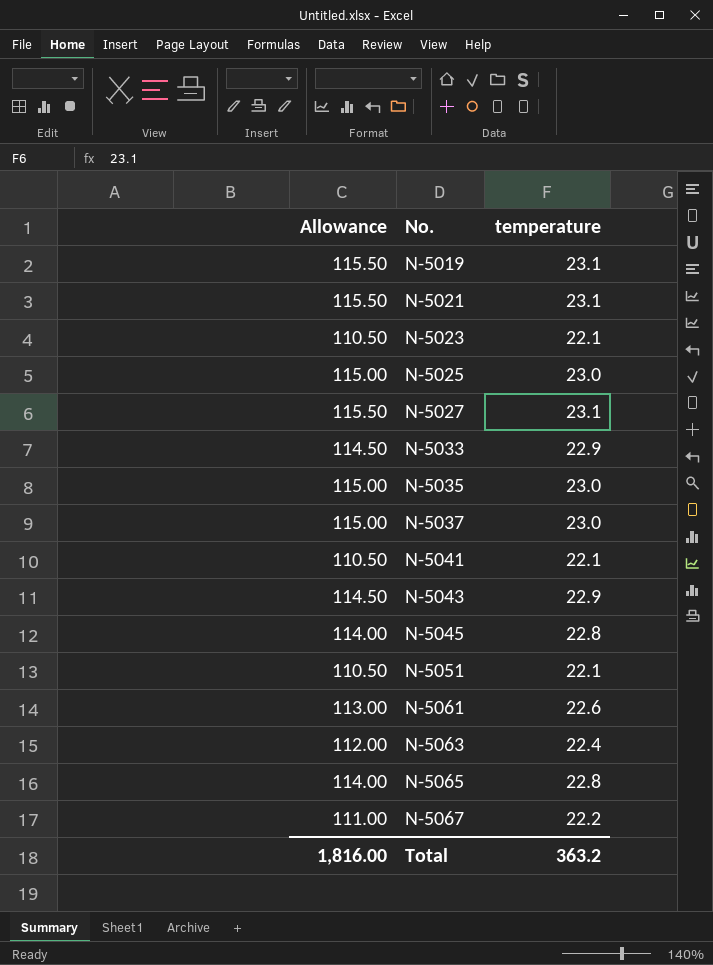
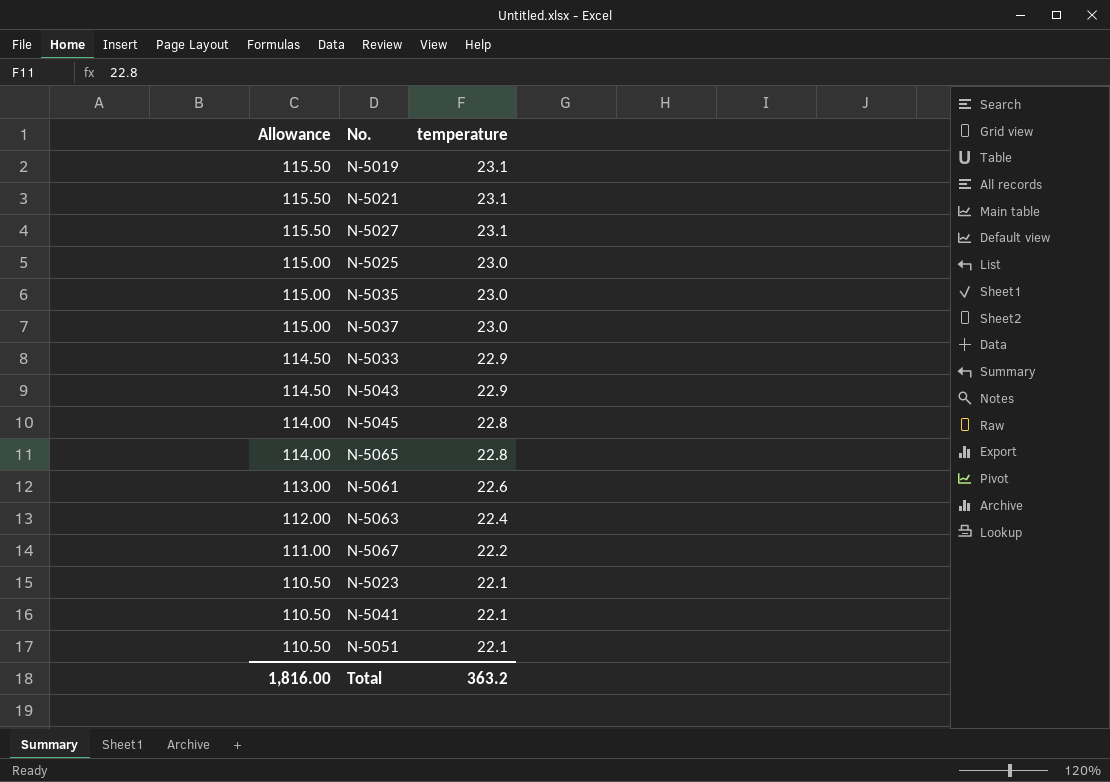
row order: No. ascending -> Allowance descending

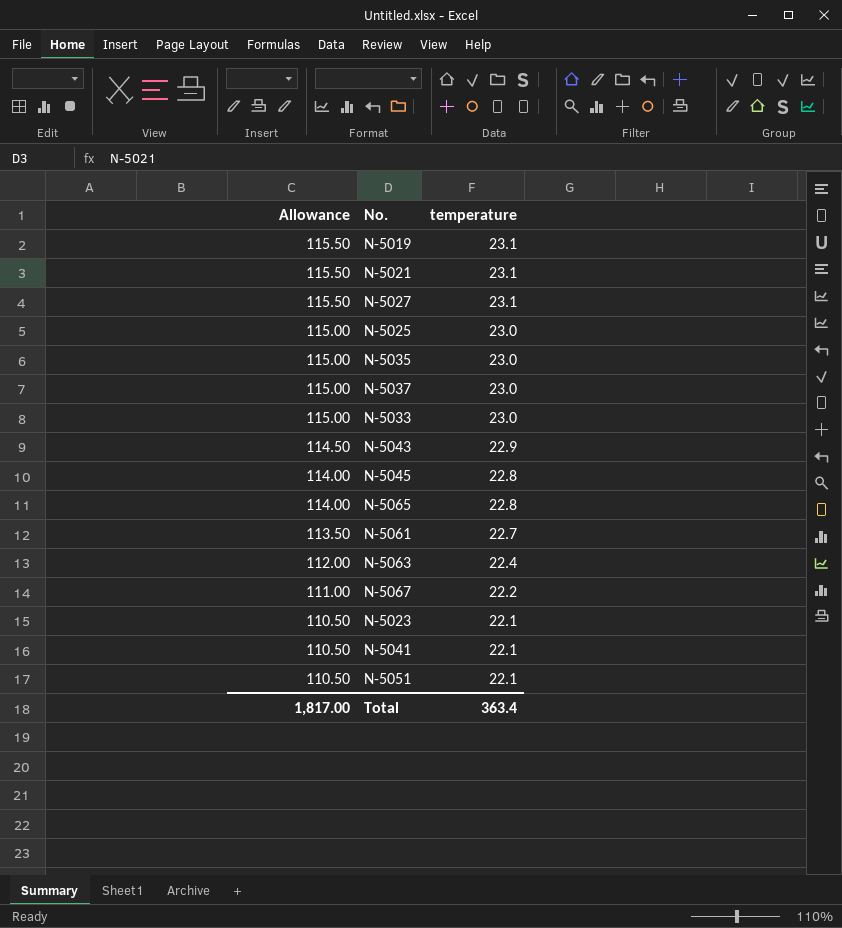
N-5033 | Allowance: 114.50 -> 115.00
N-5033 | temperature: 22.9 -> 23.0
N-5061 | Allowance: 113.00 -> 113.50
N-5061 | temperature: 22.6 -> 22.7
Total | Allowance: 1,816.00 -> 1,817.00
Total | temperature: 363.2 -> 363.4

